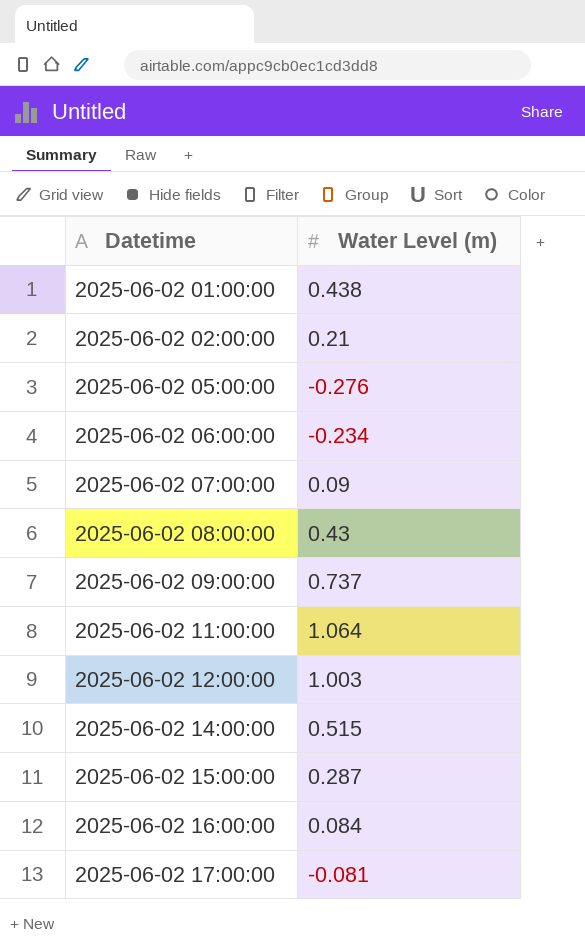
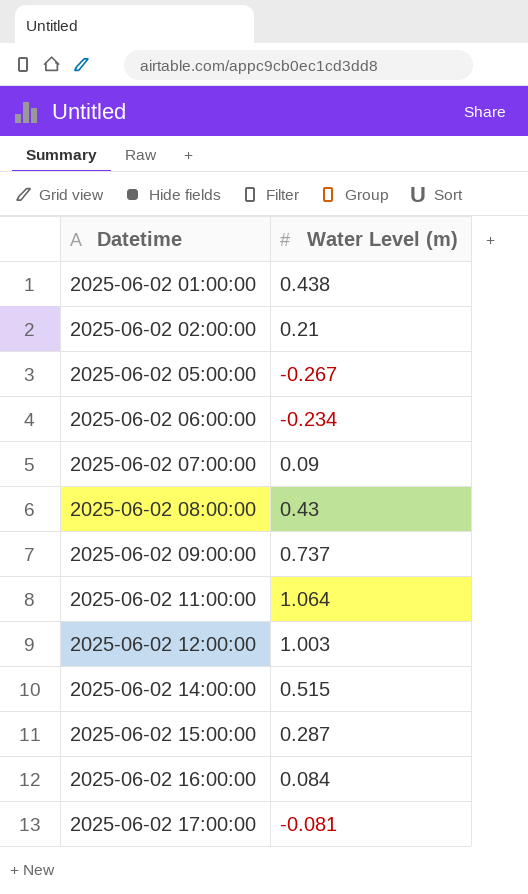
2025-06-02 05:00:00 | Water Level (m): -0.276 -> -0.267

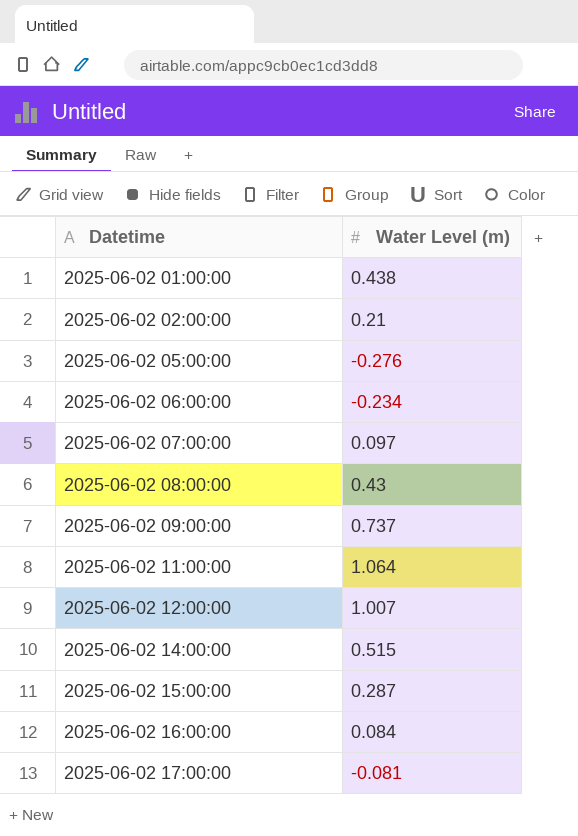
2025-06-02 05:00:00 | Water Level (m): -0.267 -> -0.276
2025-06-02 07:00:00 | Water Level (m): 0.09 -> 0.097
2025-06-02 12:00:00 | Water Level (m): 1.003 -> 1.007

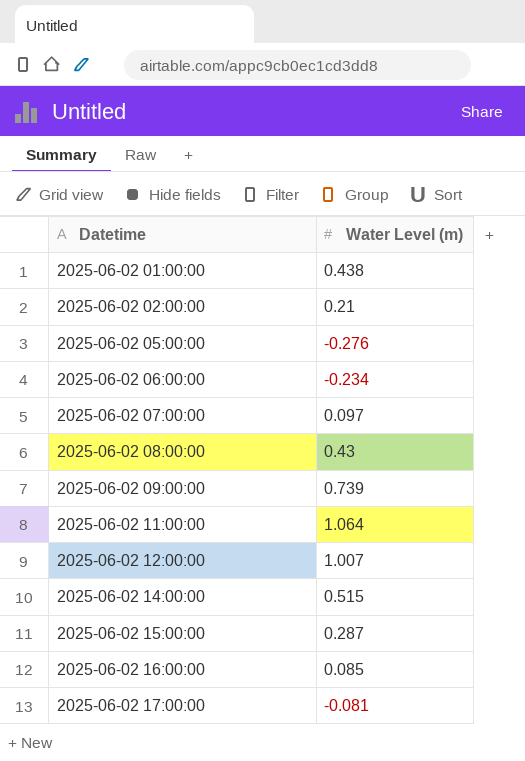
2025-06-02 09:00:00 | Water Level (m): 0.737 -> 0.739
2025-06-02 16:00:00 | Water Level (m): 0.084 -> 0.085

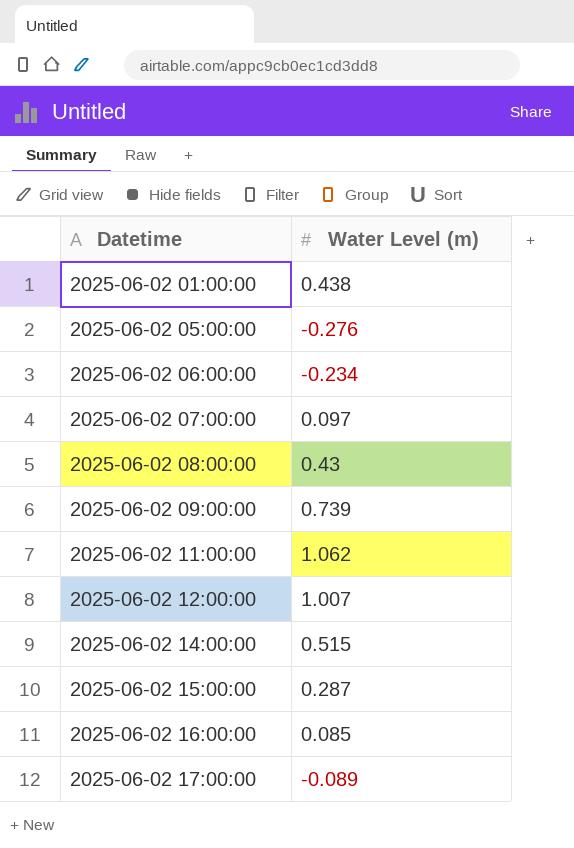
row 2025-06-02 02:00:00: 0.21 -> none
2025-06-02 11:00:00 | Water Level (m): 1.064 -> 1.062
2025-06-02 17:00:00 | Water Level (m): -0.081 -> -0.089

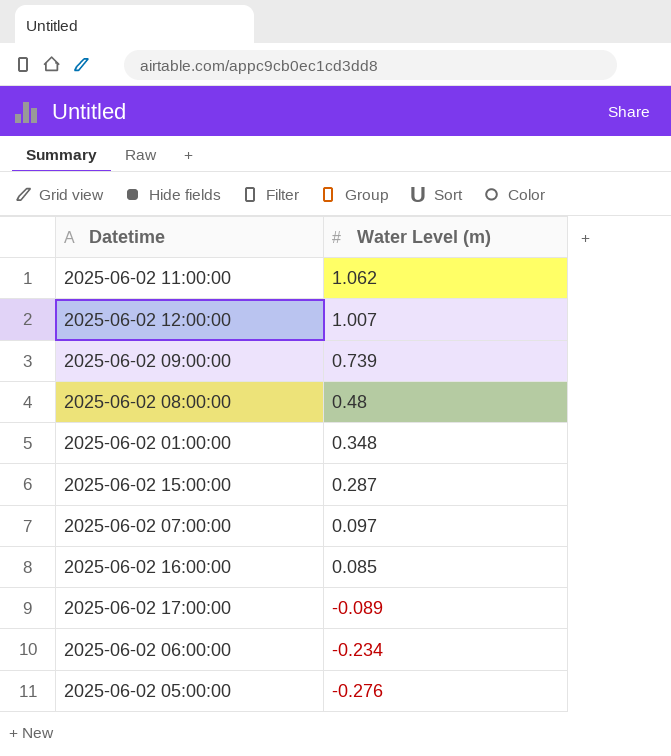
row order: Datetime ascending -> Water Level (m) descending
row 2025-06-02 14:00:00: 0.515 -> none
2025-06-02 08:00:00 | Water Level (m): 0.43 -> 0.48
2025-06-02 01:00:00 | Water Level (m): 0.438 -> 0.348

